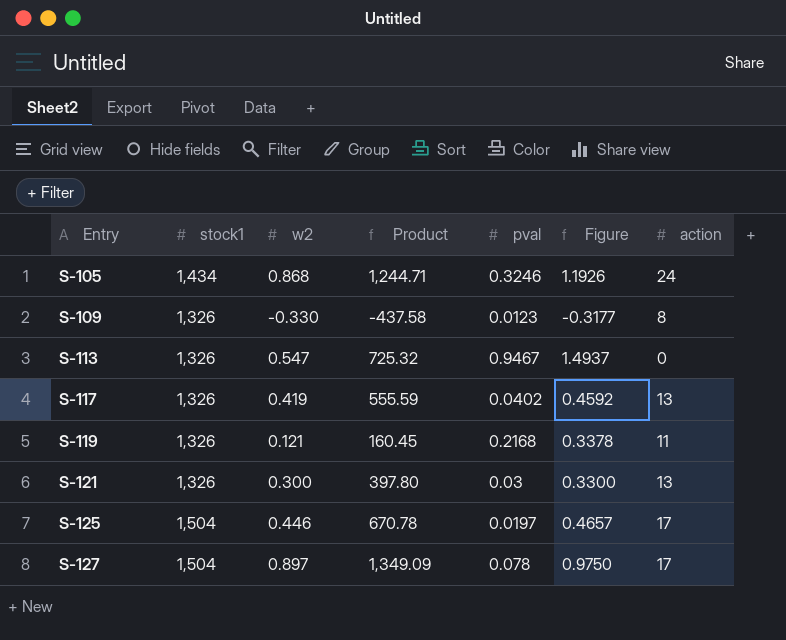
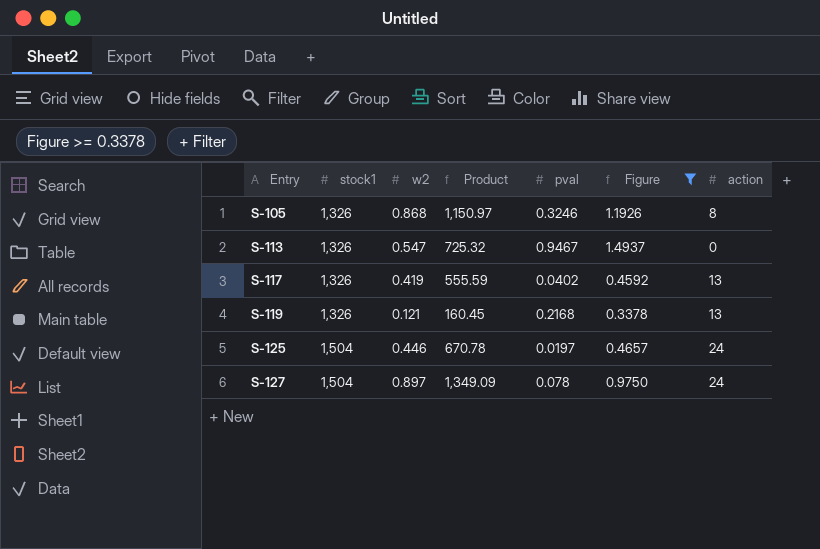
filter: none -> Figure >= 0.3378
S-105 | stock1: 1,434 -> 1,326
S-105 | Product: 1,244.71 -> 1,150.97
S-105 | action: 24 -> 8
S-119 | action: 11 -> 13
S-125 | action: 17 -> 24
S-127 | action: 17 -> 24

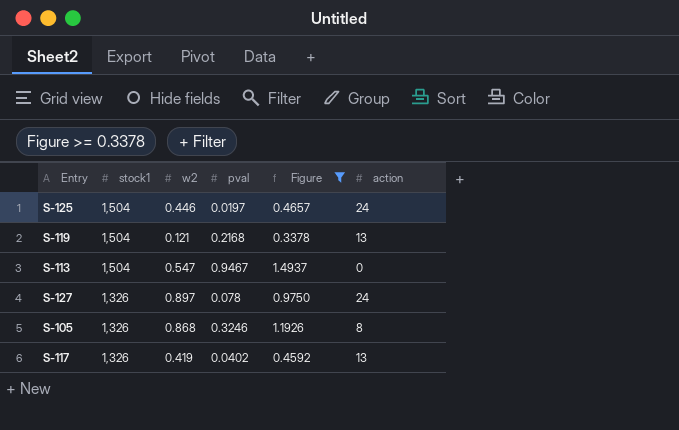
row order: Entry ascending -> stock1 descending
column Product | formula: [stock1] * [w2] -> none
S-119 | stock1: 1,326 -> 1,504
S-113 | stock1: 1,326 -> 1,504
S-127 | stock1: 1,504 -> 1,326

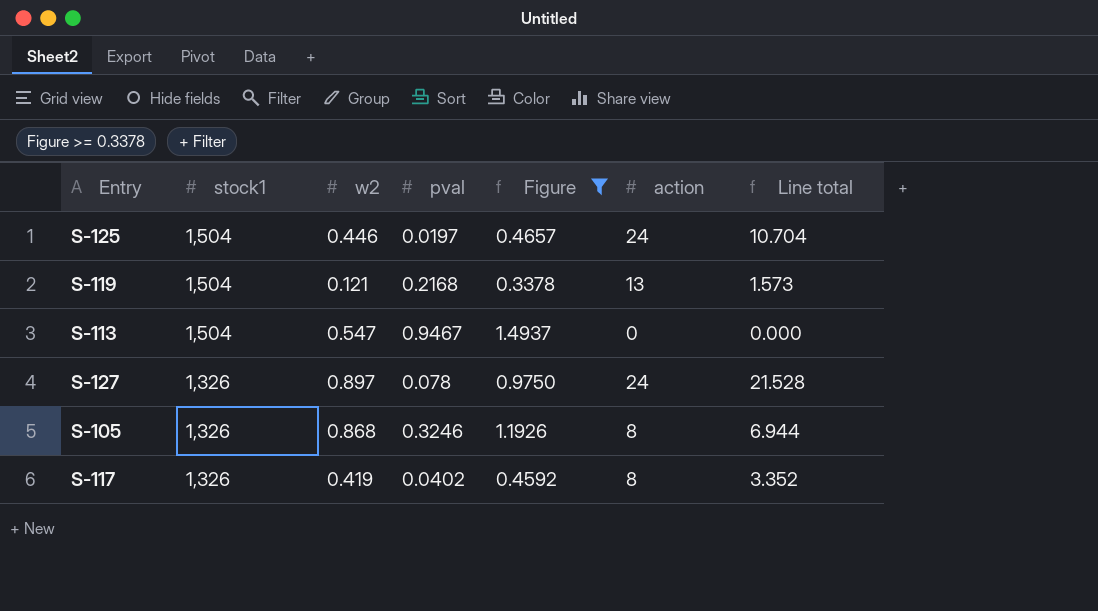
column Line total | formula: none -> [w2] * [action]
S-117 | action: 13 -> 8

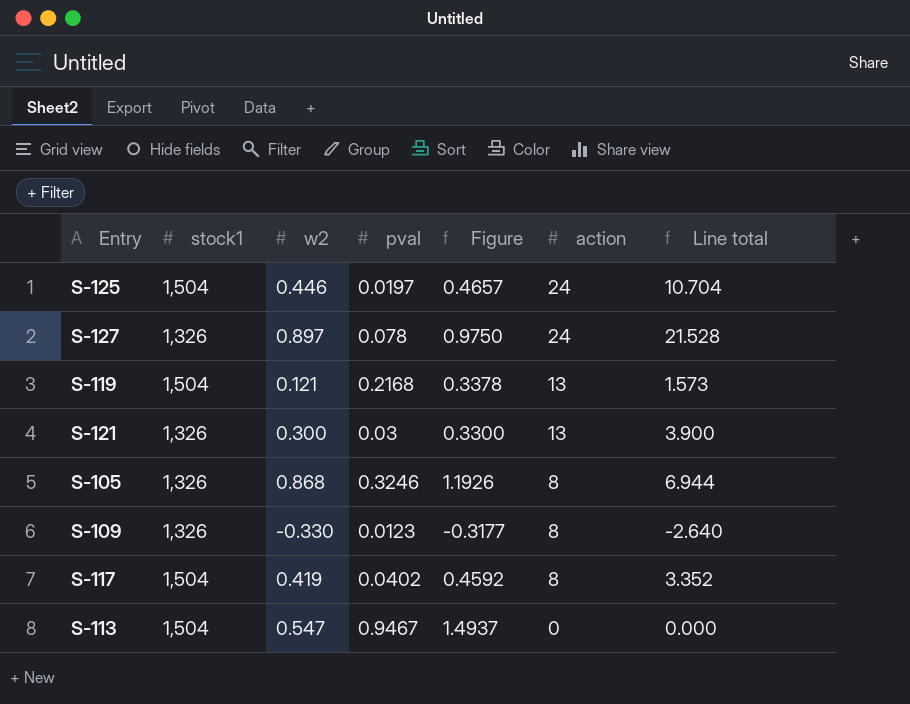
filter: Figure >= 0.3378 -> none
row order: stock1 descending -> action descending
S-117 | stock1: 1,326 -> 1,504

